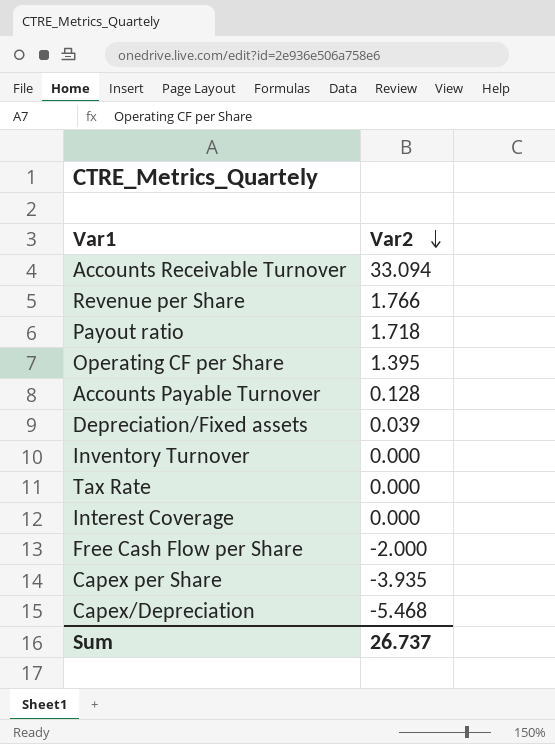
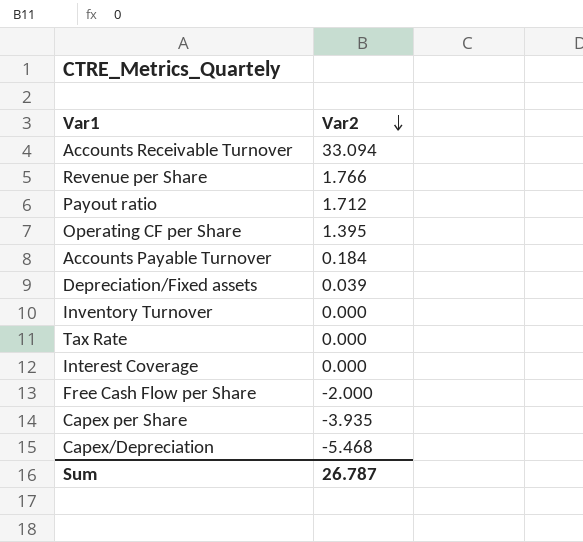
Payout ratio | Var2: 1.718 -> 1.712
Accounts Payable Turnover | Var2: 0.128 -> 0.184
Sum | Var2: 26.737 -> 26.787

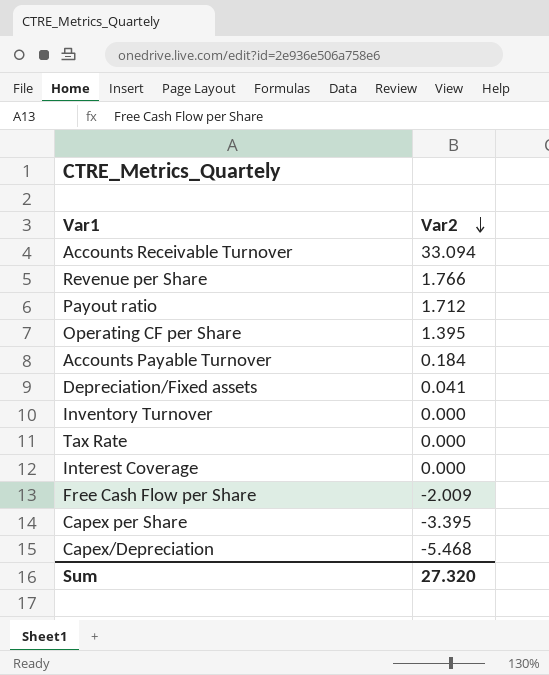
Depreciation/Fixed assets | Var2: 0.039 -> 0.041
Free Cash Flow per Share | Var2: -2.000 -> -2.009
Capex per Share | Var2: -3.935 -> -3.395
Sum | Var2: 26.787 -> 27.320

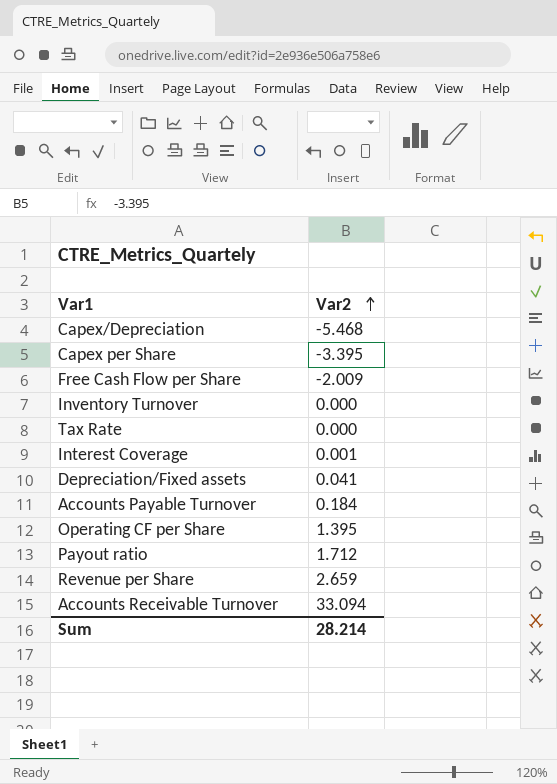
row order: Var2 descending -> Var2 ascending
Interest Coverage | Var2: 0.000 -> 0.001
Revenue per Share | Var2: 1.766 -> 2.659
Sum | Var2: 27.320 -> 28.214

